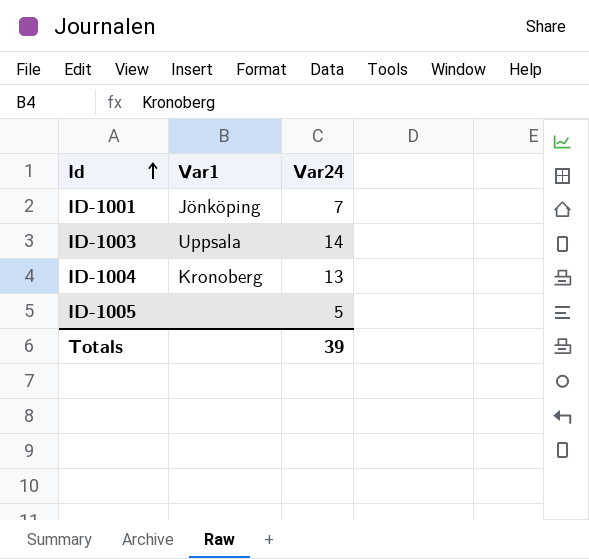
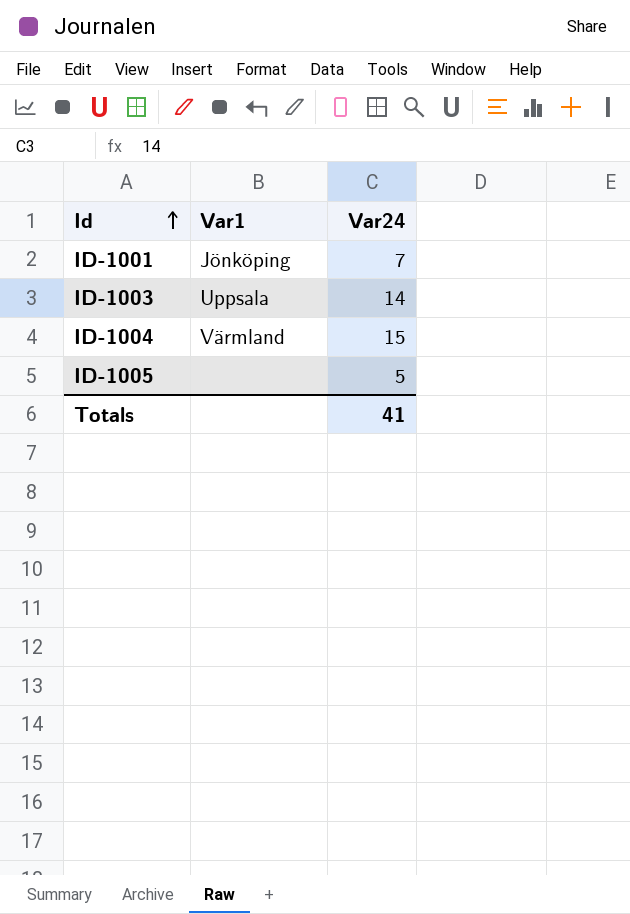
ID-1004 | Var1: Kronoberg -> Värmland
ID-1004 | Var24: 13 -> 15
Totals | Var24: 39 -> 41

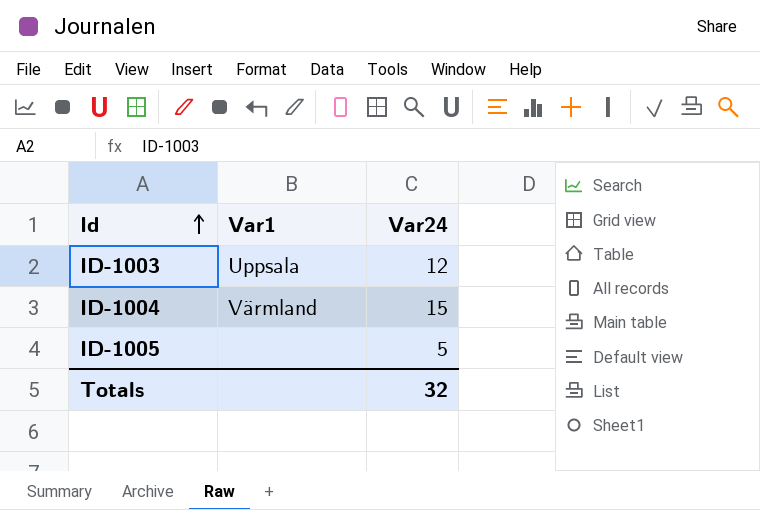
row ID-1001: Jönköping | 7 -> none
ID-1003 | Var24: 14 -> 12
Totals | Var24: 41 -> 32

